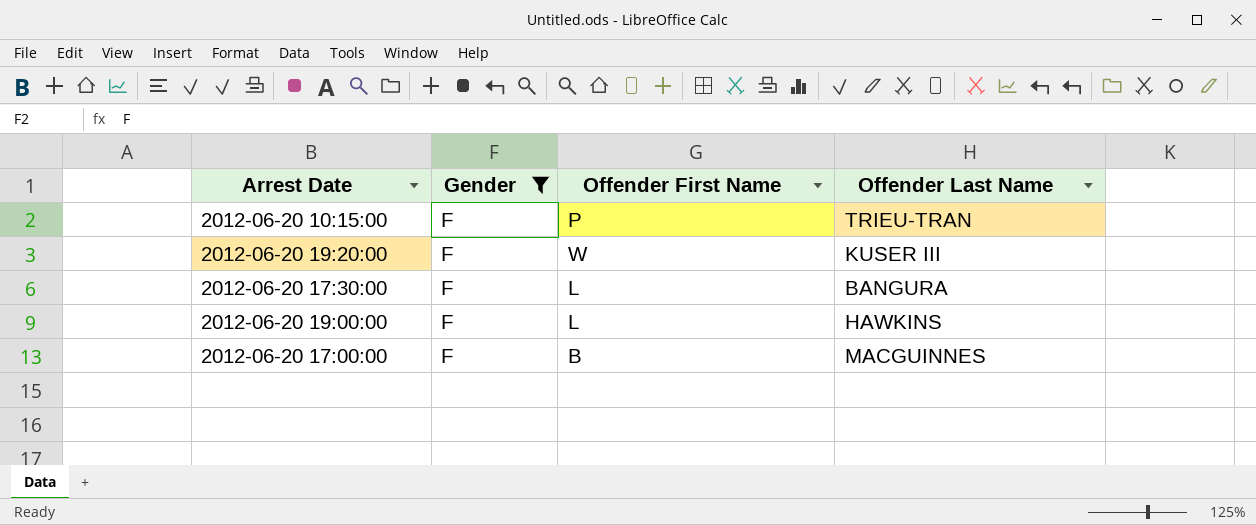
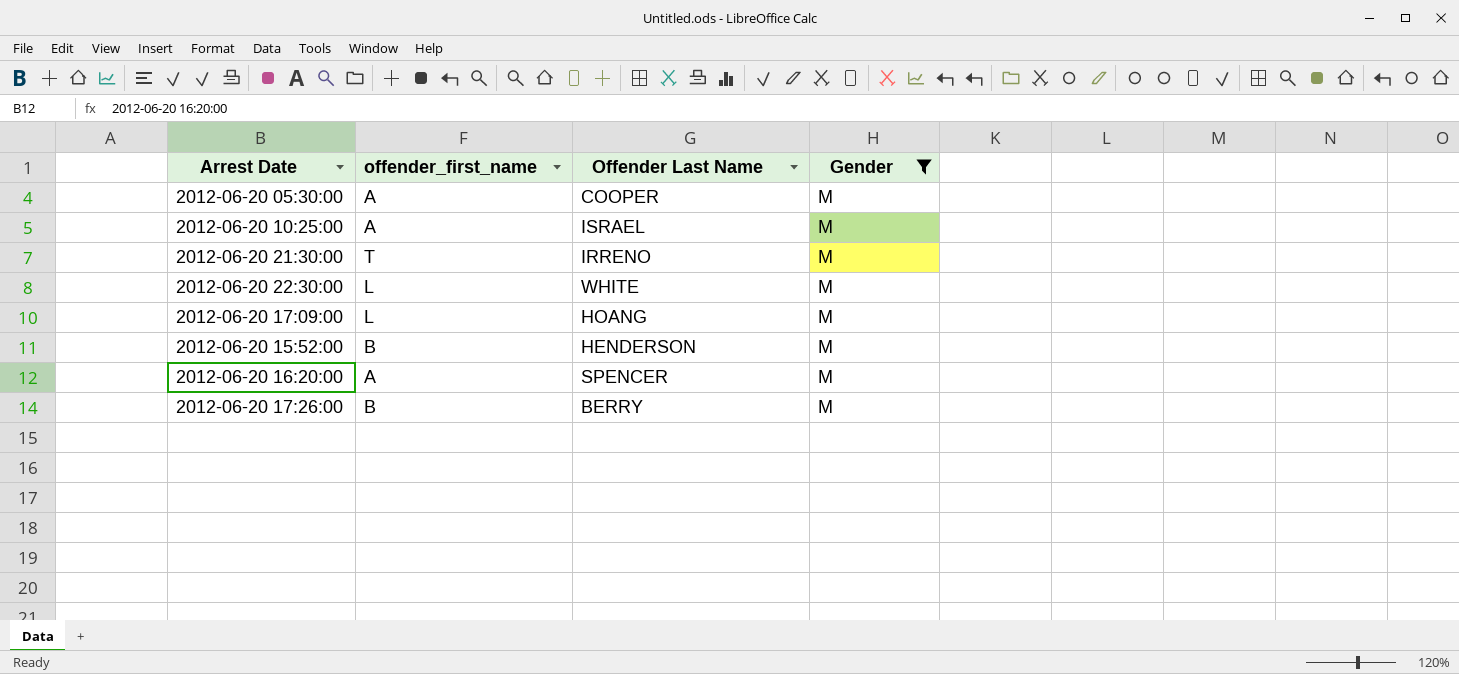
filter: Gender = F -> Gender = M
column name: Offender First Name -> offender_first_name
column Gender | position: 2 -> 4

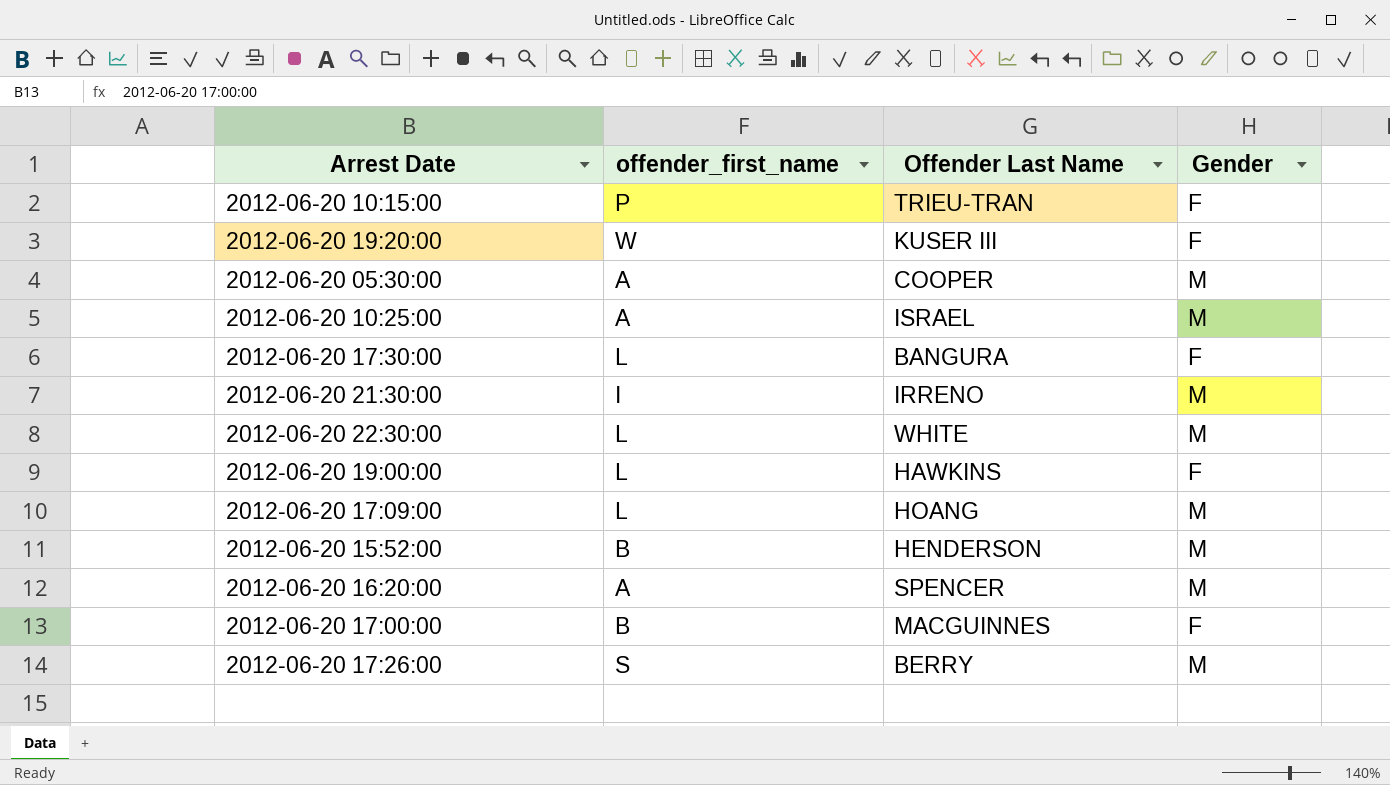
filter: Gender = M -> none
2012-06-20 21:30:00 | offender_first_name: T -> I
2012-06-20 17:26:00 | offender_first_name: B -> S

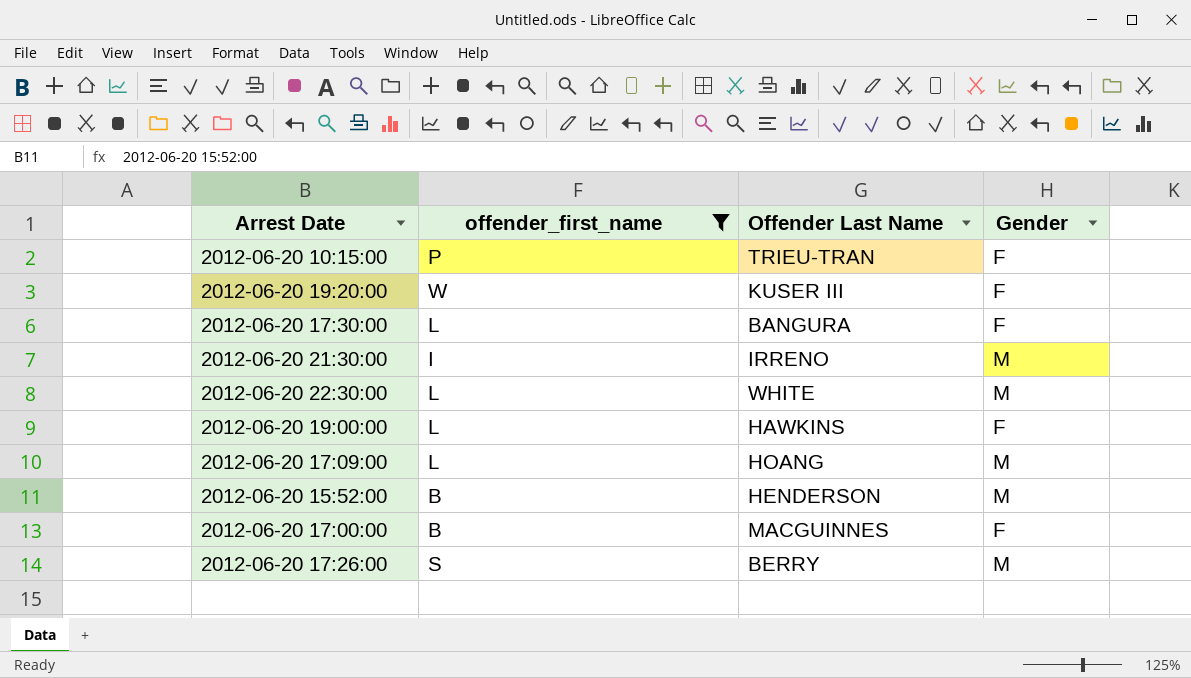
filter: none -> offender_first_name != A

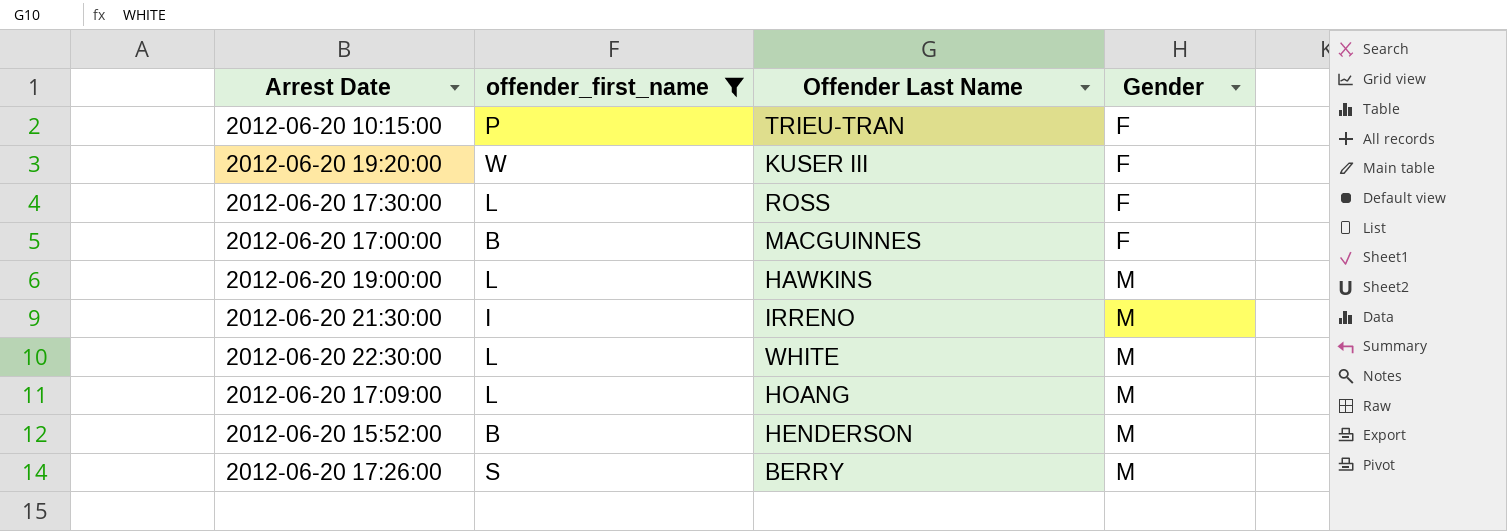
row order: none -> Gender ascending
2012-06-20 17:30:00 | Offender Last Name: BANGURA -> ROSS
2012-06-20 19:00:00 | Gender: F -> M

